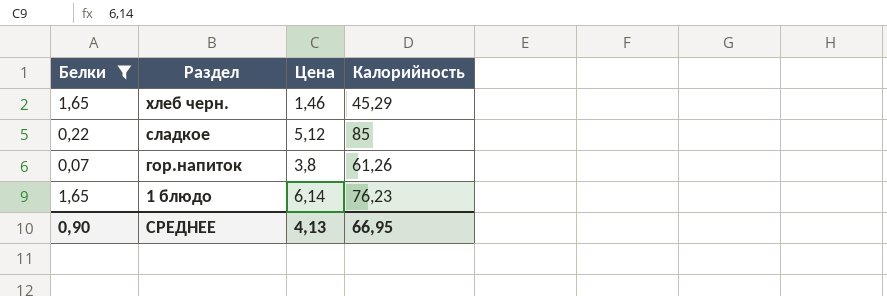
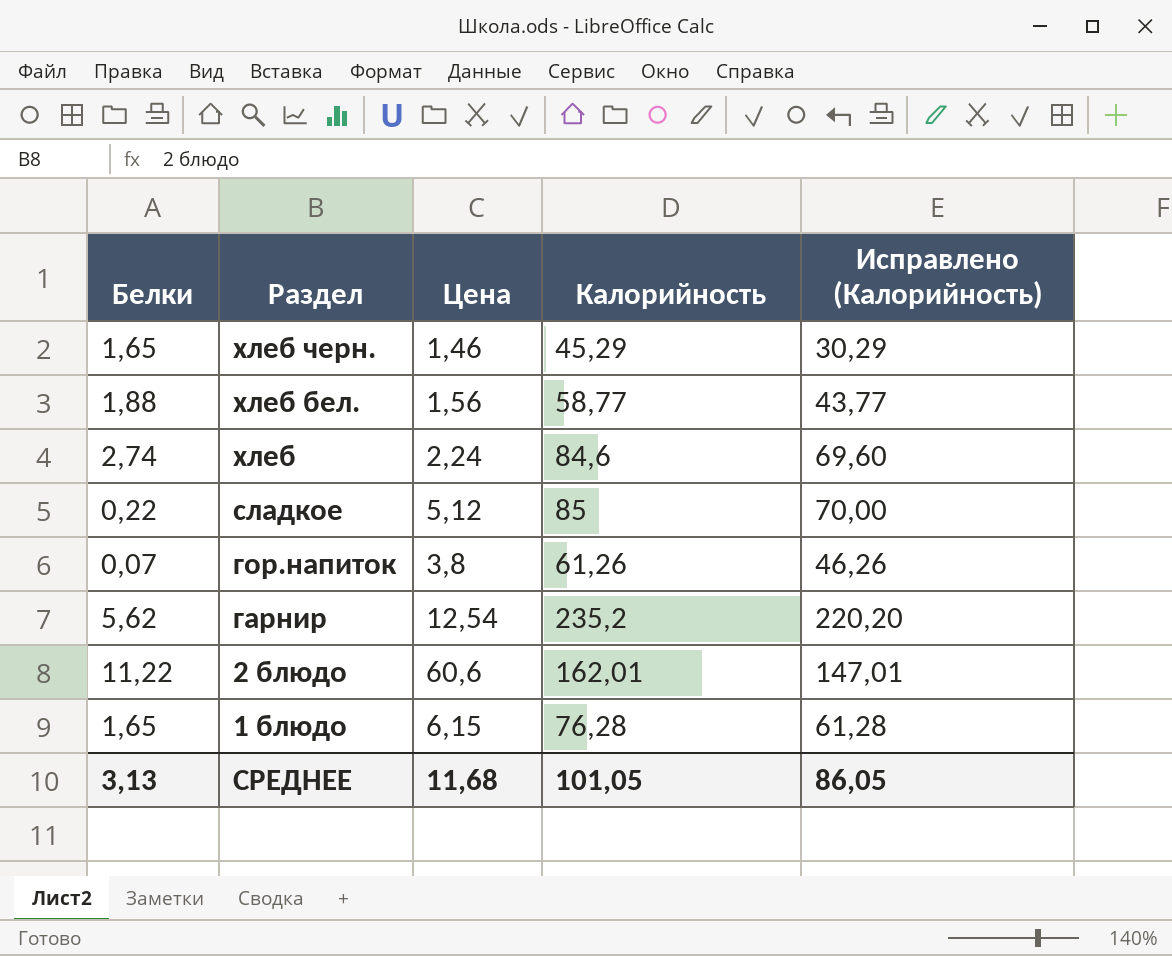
filter: Белки <= 1,65 -> none
column Исправлено (Калорийность) | formula: none -> [Калорийность] - 15
1 блюдо | Цена: 6,14 -> 6,15
1 блюдо | Калорийность: 76,23 -> 76,28
СРЕДНЕЕ | Белки: 0,90 -> 3,13
СРЕДНЕЕ | Цена: 4,13 -> 11,68
СРЕДНЕЕ | Калорийность: 66,95 -> 101,05

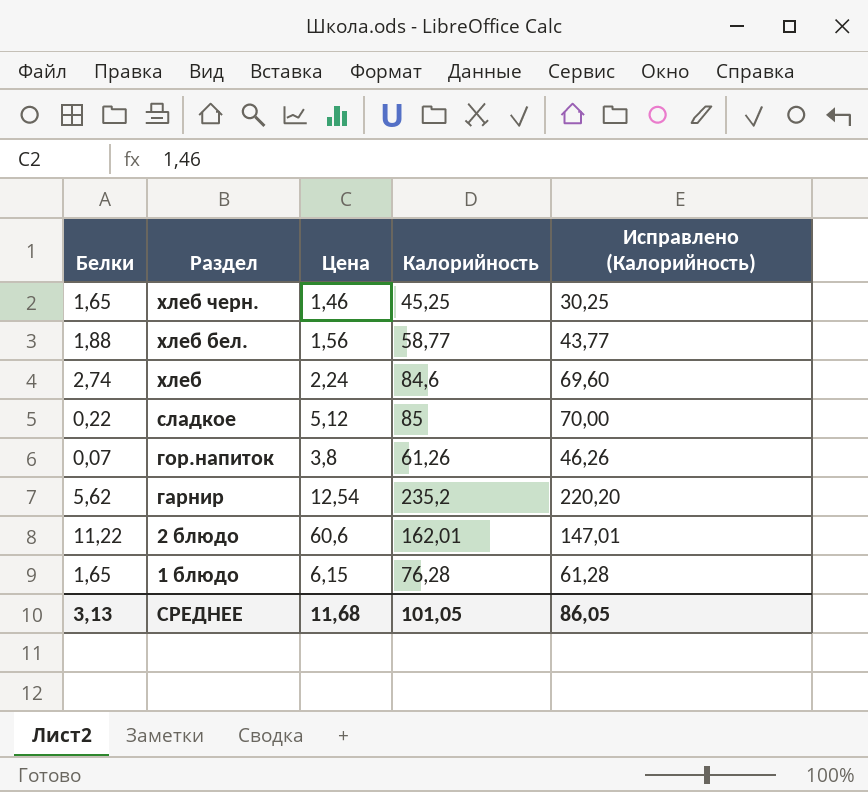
хлеб черн. | Калорийность: 45,29 -> 45,25
хлеб черн. | Исправлено (Калорийность): 30,29 -> 30,25

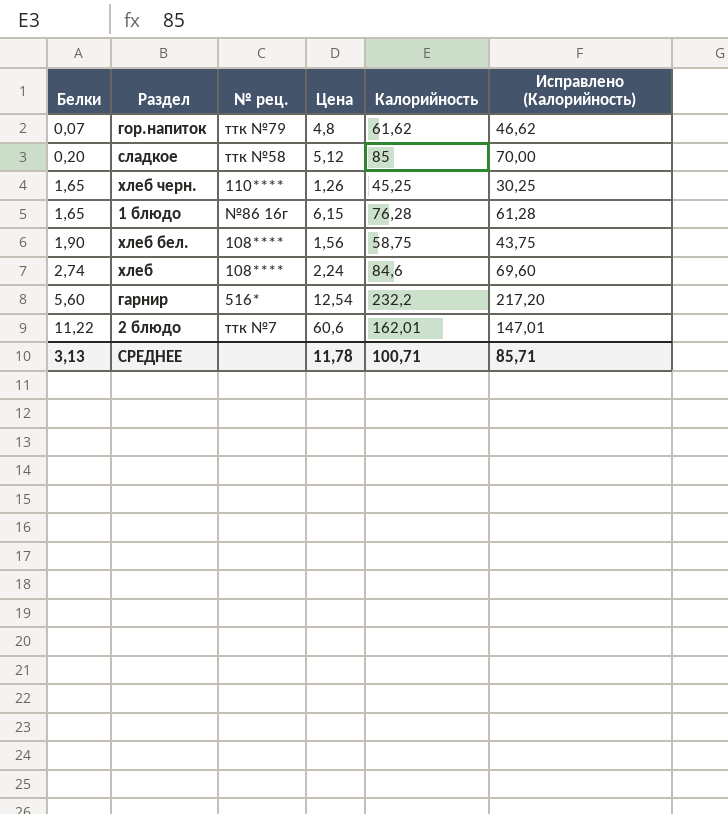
row order: Раздел descending -> Белки ascending
column № рец. | position: none -> 3
гор.напиток | Цена: 3,8 -> 4,8
гор.напиток | Калорийность: 61,26 -> 61,62
гор.напиток | Исправлено (Калорийность): 46,26 -> 46,62
сладкое | Белки: 0,22 -> 0,20
хлеб черн. | Цена: 1,46 -> 1,26
хлеб бел. | Белки: 1,88 -> 1,90
хлеб бел. | Калорийность: 58,77 -> 58,75
хлеб бел. | Исправлено (Калорийность): 43,77 -> 43,75
гарнир | Белки: 5,62 -> 5,60
гарнир | Калорийность: 235,2 -> 232,2
гарнир | Исправлено (Калорийность): 220,20 -> 217,20
СРЕДНЕЕ | Цена: 11,68 -> 11,78
СРЕДНЕЕ | Калорийность: 101,05 -> 100,71
СРЕДНЕЕ | Исправлено (Калорийность): 86,05 -> 85,71

